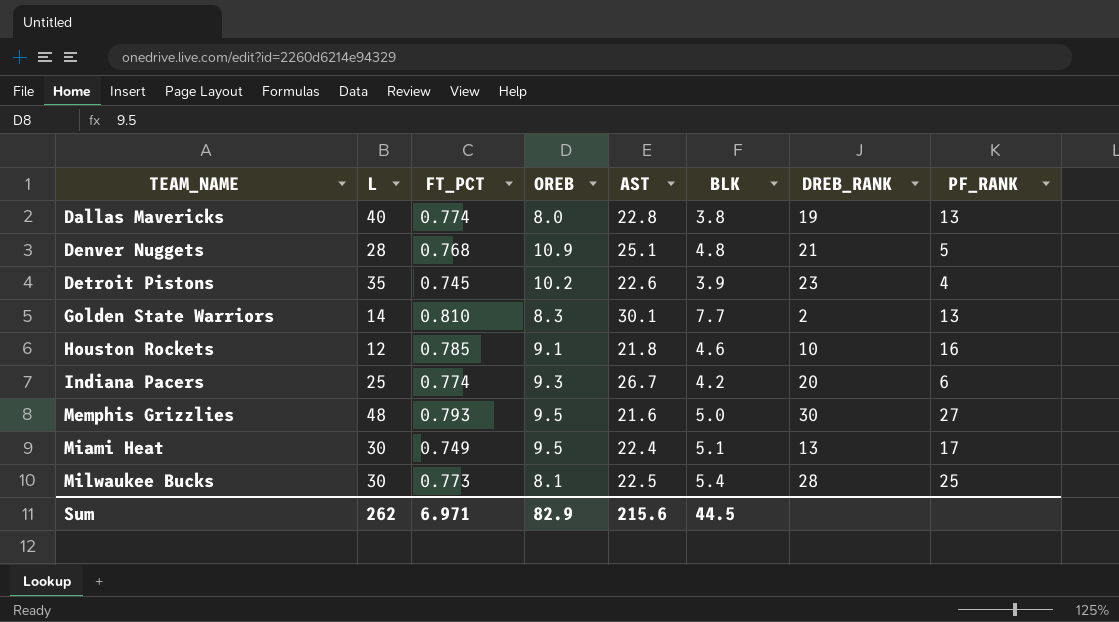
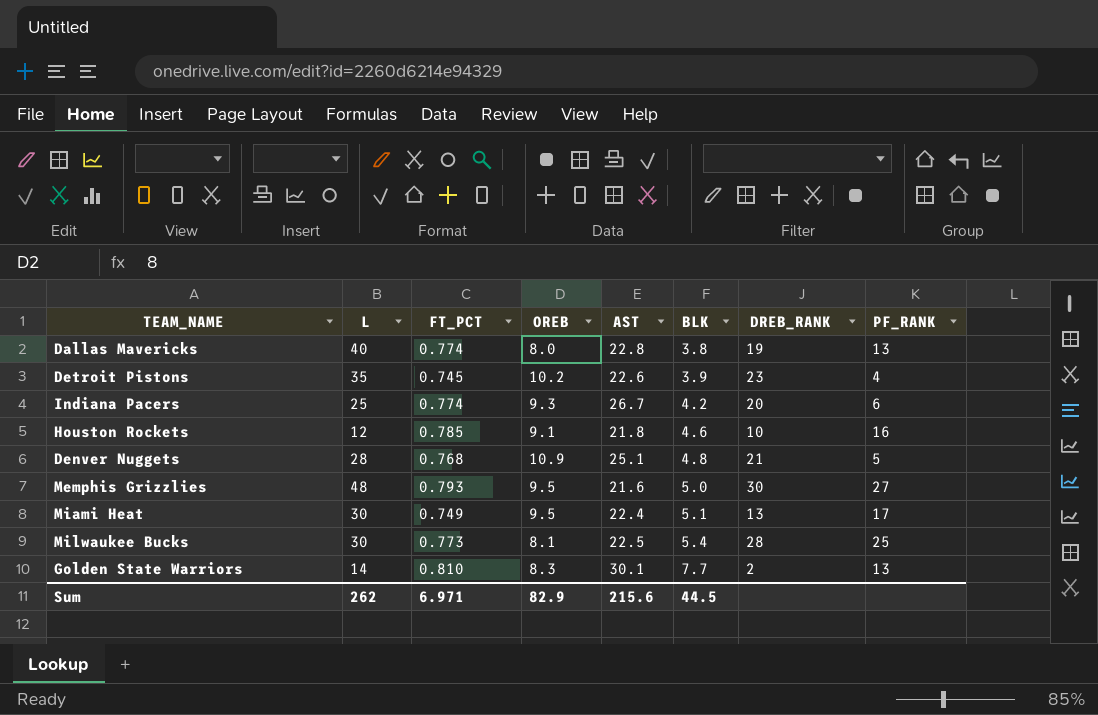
row order: TEAM_NAME ascending -> BLK ascending

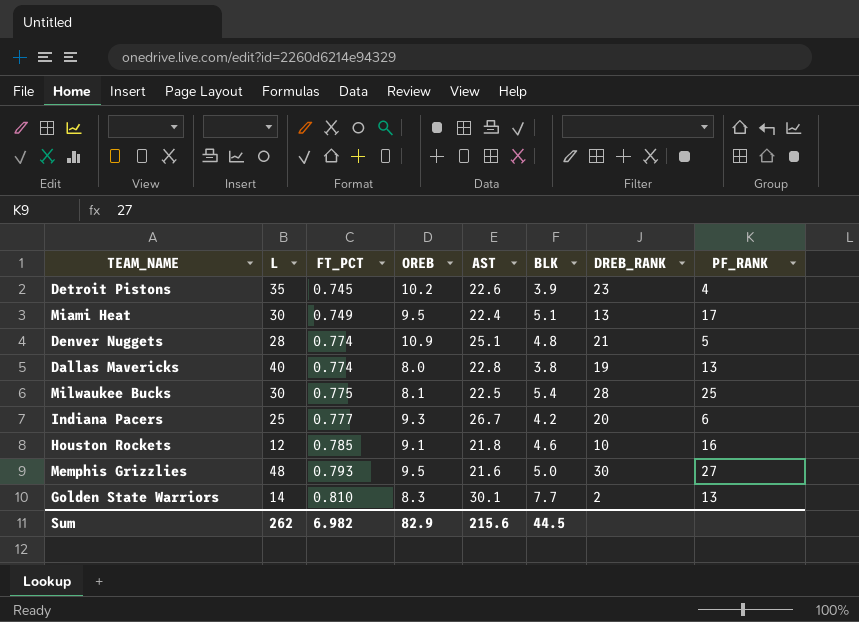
row order: BLK ascending -> FT_PCT ascending
Denver Nuggets | FT_PCT: 0.768 -> 0.774
Milwaukee Bucks | FT_PCT: 0.773 -> 0.775
Indiana Pacers | FT_PCT: 0.774 -> 0.777
Sum | FT_PCT: 6.971 -> 6.982

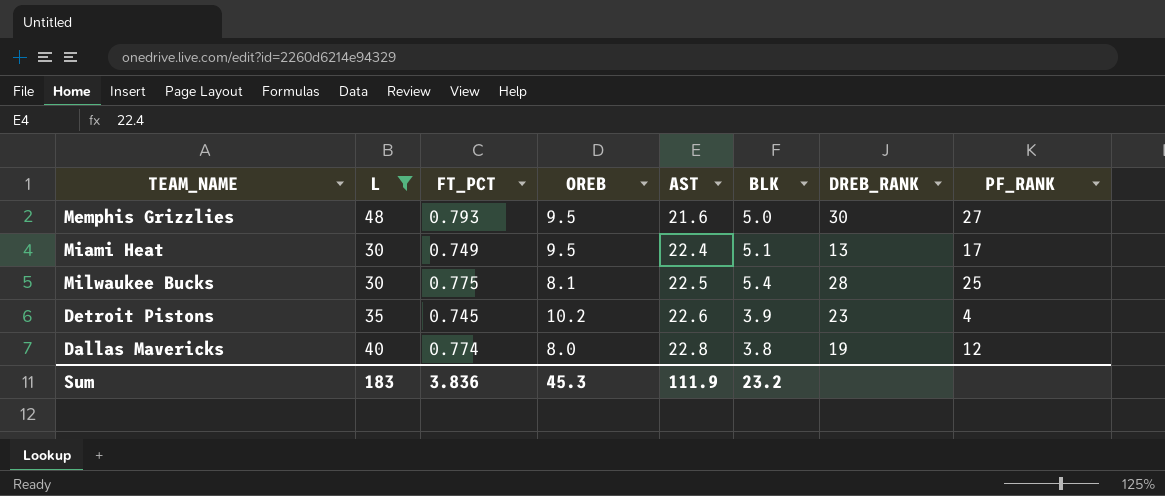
filter: none -> L >= 30
row order: FT_PCT ascending -> AST ascending
Dallas Mavericks | PF_RANK: 13 -> 12
Sum | L: 262 -> 183
Sum | FT_PCT: 6.982 -> 3.836
Sum | OREB: 82.9 -> 45.3
Sum | AST: 215.6 -> 111.9
Sum | BLK: 44.5 -> 23.2

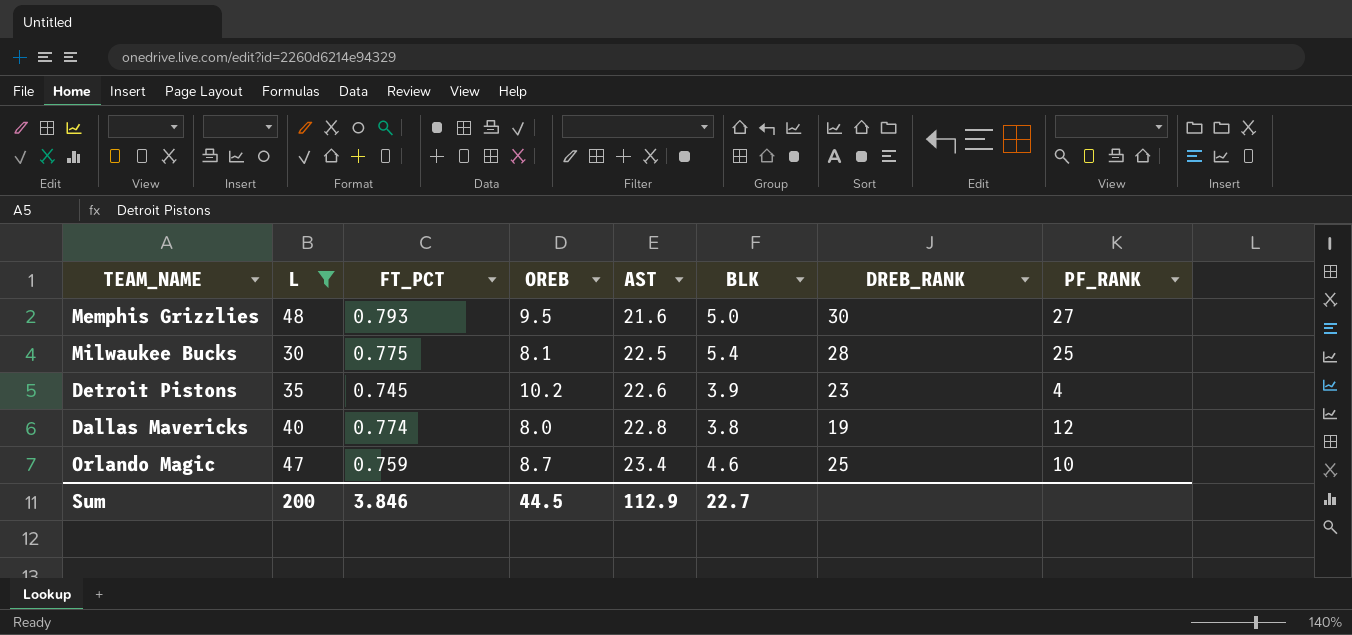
row Miami Heat: 30 | 0.749 | 9.5 | 22.4 | 5.1 | 13 | 17 -> none
row Orlando Magic: none -> 47 | 0.759 | 8.7 | 23.4 | 4.6 | 25 | 10
Sum | L: 183 -> 200
Sum | FT_PCT: 3.836 -> 3.846
Sum | OREB: 45.3 -> 44.5
Sum | AST: 111.9 -> 112.9
Sum | BLK: 23.2 -> 22.7

